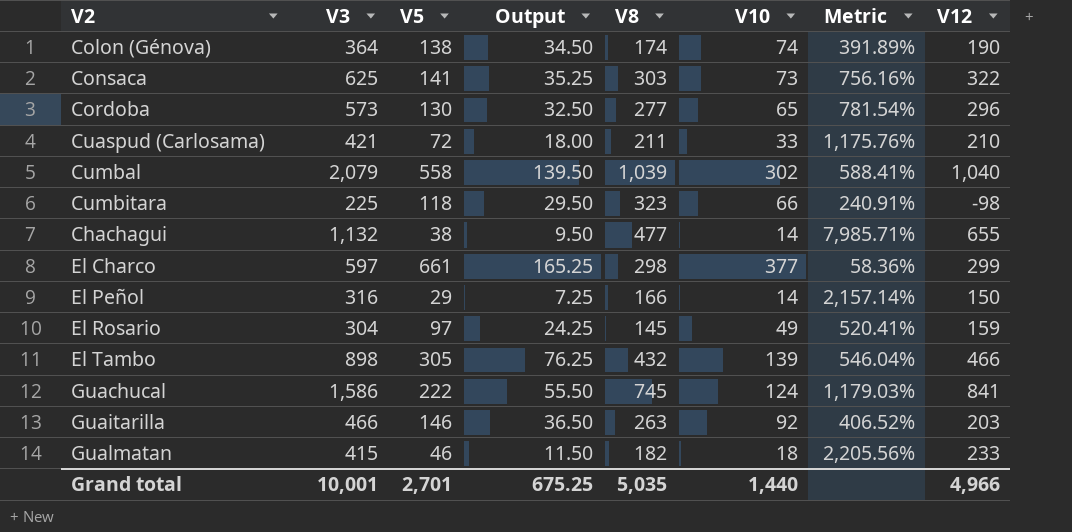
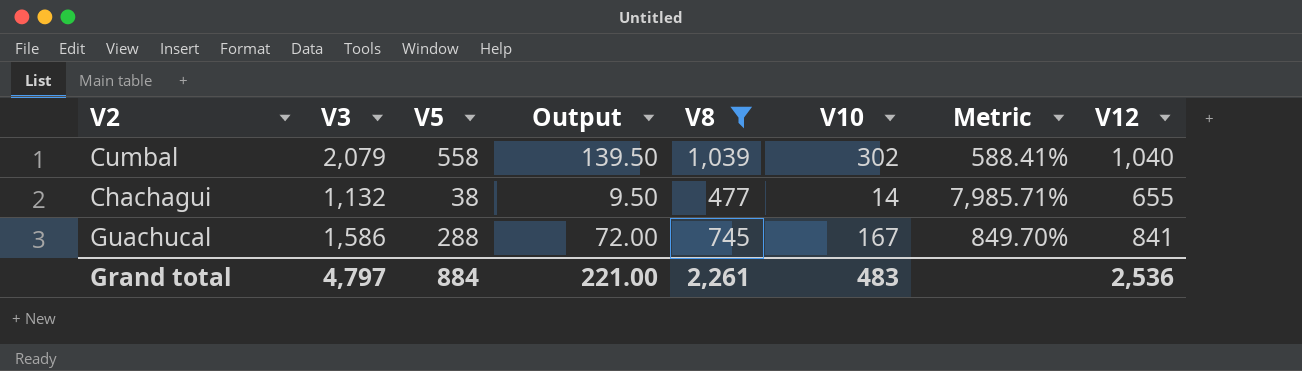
filter: none -> V8 >= 477
Guachucal | V5: 222 -> 288
Guachucal | Output: 55.50 -> 72.00
Guachucal | V10: 124 -> 167
Guachucal | Metric: 1,179.03% -> 849.70%
Grand total | V3: 10,001 -> 4,797
Grand total | V5: 2,701 -> 884
Grand total | Output: 675.25 -> 221.00
Grand total | V8: 5,035 -> 2,261
Grand total | V10: 1,440 -> 483
Grand total | V12: 4,966 -> 2,536

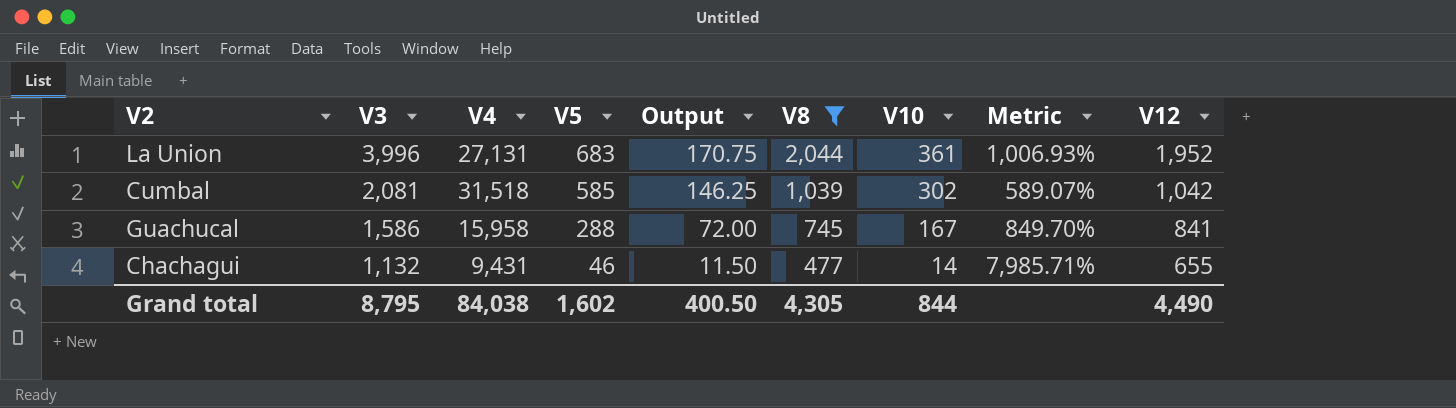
row order: none -> V3 descending
column V4 | position: none -> 3
row La Union: none -> 3,996 | 27,131 | 683 | 170.75 | 2,044 | 361 | 1,006.93% | 1,952
Cumbal | V3: 2,079 -> 2,081
Cumbal | V5: 558 -> 585
Cumbal | Output: 139.50 -> 146.25
Cumbal | Metric: 588.41% -> 589.07%
Cumbal | V12: 1,040 -> 1,042
Chachagui | V5: 38 -> 46
Chachagui | Output: 9.50 -> 11.50
Grand total | V3: 4,797 -> 8,795
Grand total | V5: 884 -> 1,602
Grand total | Output: 221.00 -> 400.50
Grand total | V8: 2,261 -> 4,305
Grand total | V10: 483 -> 844
Grand total | V12: 2,536 -> 4,490

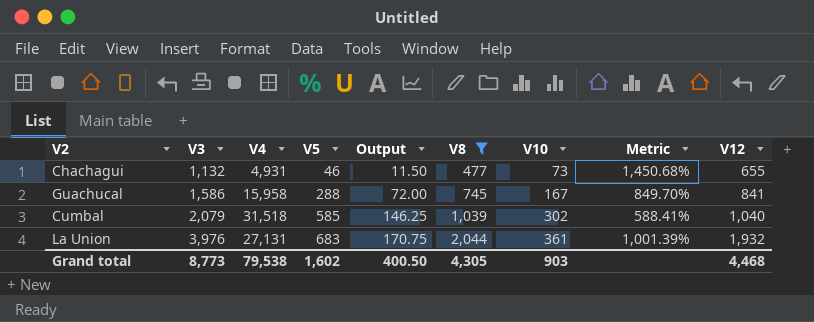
row order: V3 descending -> V3 ascending
Chachagui | V4: 9,431 -> 4,931
Chachagui | V10: 14 -> 73
Chachagui | Metric: 7,985.71% -> 1,450.68%
Cumbal | V3: 2,081 -> 2,079
Cumbal | Metric: 589.07% -> 588.41%
Cumbal | V12: 1,042 -> 1,040
La Union | V3: 3,996 -> 3,976
La Union | Metric: 1,006.93% -> 1,001.39%
La Union | V12: 1,952 -> 1,932
Grand total | V3: 8,795 -> 8,773
Grand total | V4: 84,038 -> 79,538
Grand total | V10: 844 -> 903
Grand total | V12: 4,490 -> 4,468

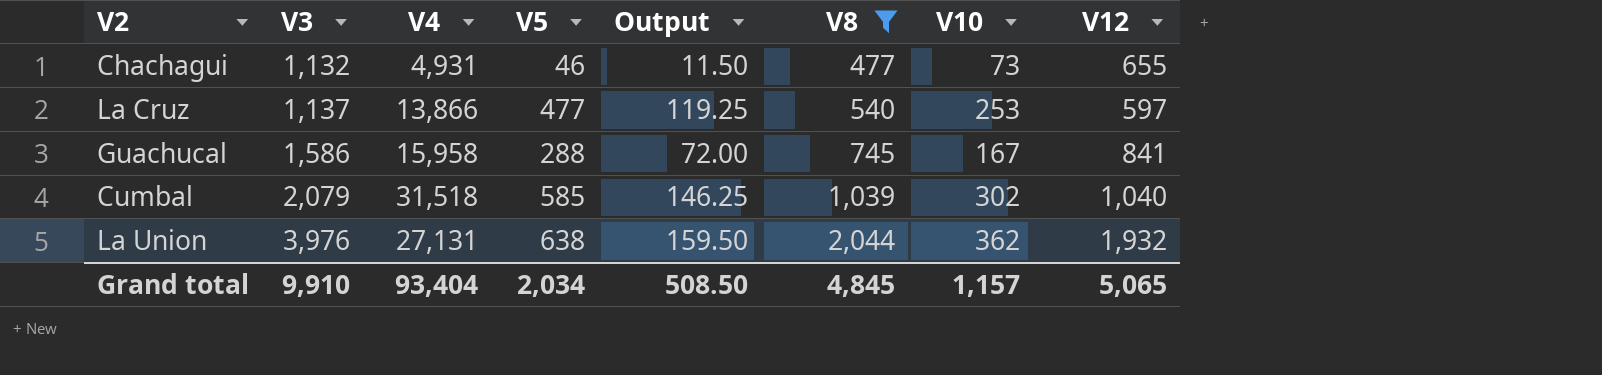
column Metric | formula: ([V3] - [V10]) / [V10] -> none
row La Cruz: none -> 1,137 | 13,866 | 477 | 119.25 | 540 | 253 | 597
La Union | V5: 683 -> 638
La Union | Output: 170.75 -> 159.50
La Union | V10: 361 -> 362
Grand total | V3: 8,773 -> 9,910
Grand total | V4: 79,538 -> 93,404
Grand total | V5: 1,602 -> 2,034
Grand total | Output: 400.50 -> 508.50
Grand total | V8: 4,305 -> 4,845
Grand total | V10: 903 -> 1,157
Grand total | V12: 4,468 -> 5,065

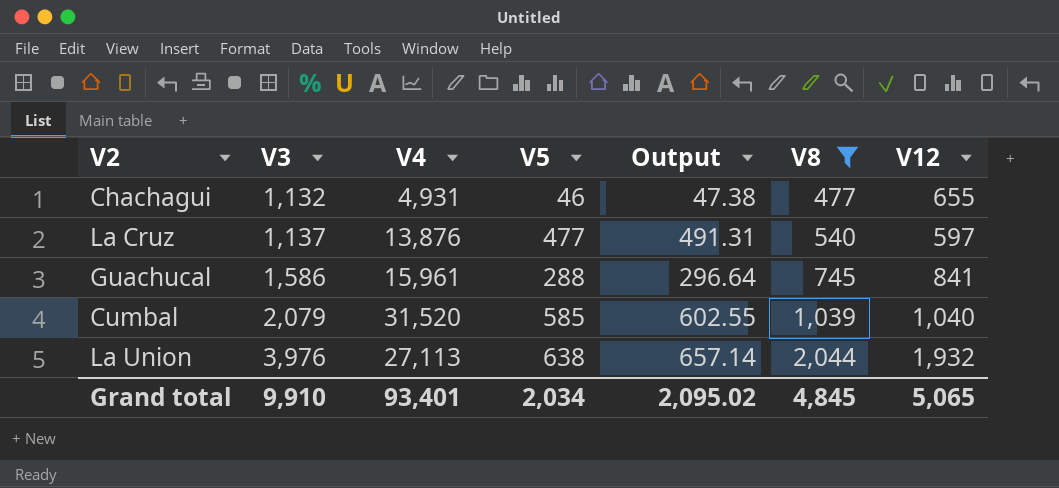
column V10 | position: 7 -> none
column Output | formula: [V5] * 0.25 -> [V5] * 1.03
La Cruz | V4: 13,866 -> 13,876
Guachucal | V4: 15,958 -> 15,961
Cumbal | V4: 31,518 -> 31,520
La Union | V4: 27,131 -> 27,113
Grand total | V4: 93,404 -> 93,401
Grand total | Output: 508.50 -> 2,095.02

